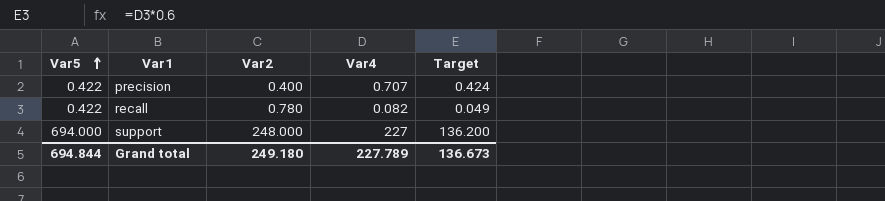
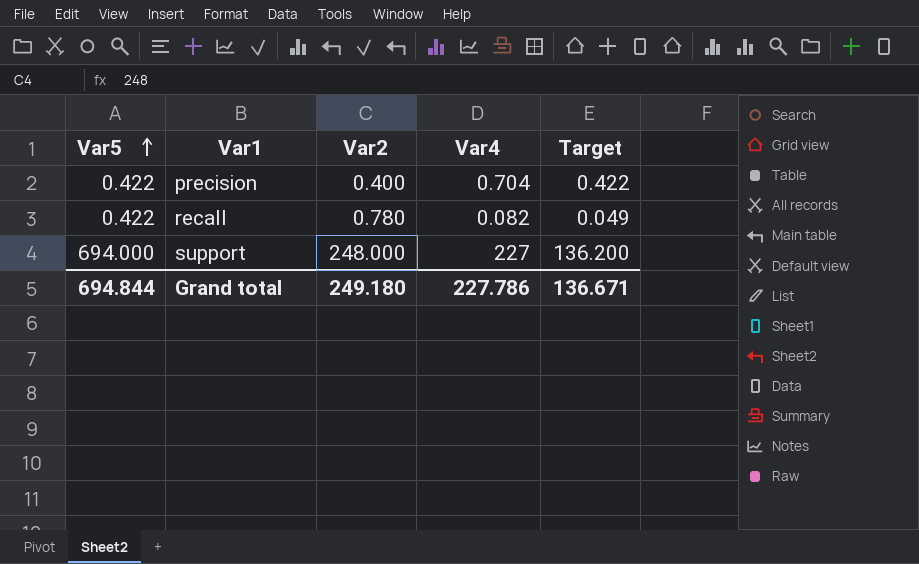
precision | Var4: 0.707 -> 0.704
precision | Target: 0.424 -> 0.422
Grand total | Var4: 227.789 -> 227.786
Grand total | Target: 136.673 -> 136.671

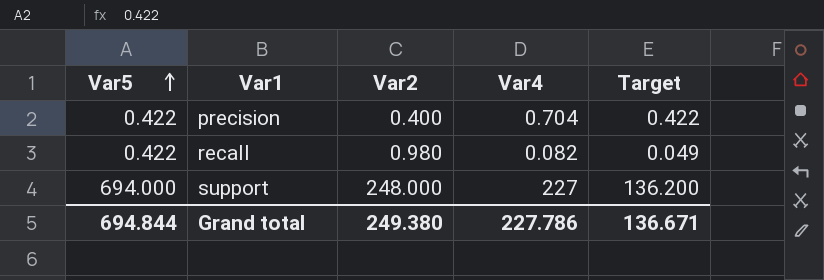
recall | Var2: 0.780 -> 0.980
Grand total | Var2: 249.180 -> 249.380

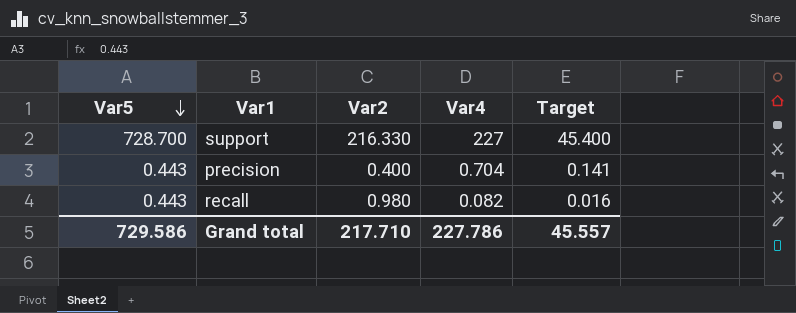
row order: Var5 ascending -> Var5 descending
column Target | formula: [Var4] * 0.6 -> [Var4] * 0.2
support | Var5: 694.000 -> 728.700
support | Var2: 248.000 -> 216.330
precision | Var5: 0.422 -> 0.443
recall | Var5: 0.422 -> 0.443
Grand total | Var5: 694.844 -> 729.586
Grand total | Var2: 249.380 -> 217.710
Grand total | Target: 136.671 -> 45.557

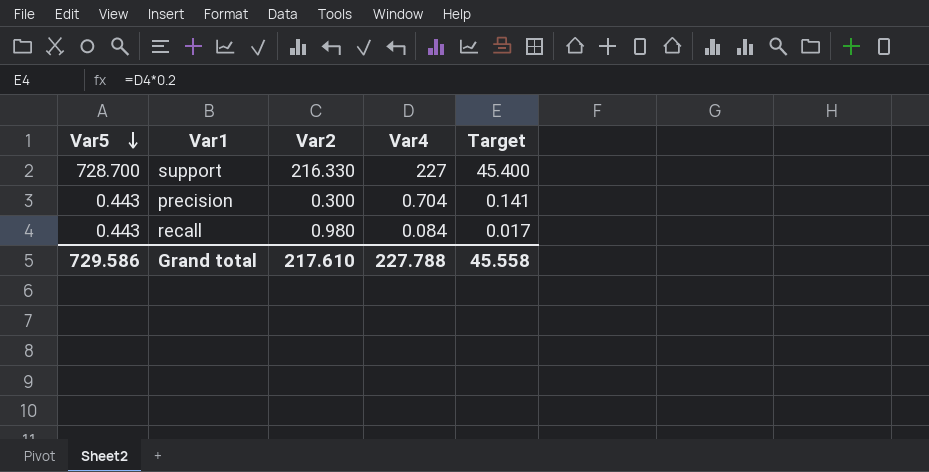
precision | Var2: 0.400 -> 0.300
recall | Var4: 0.082 -> 0.084
recall | Target: 0.016 -> 0.017
Grand total | Var2: 217.710 -> 217.610
Grand total | Var4: 227.786 -> 227.788
Grand total | Target: 45.557 -> 45.558

